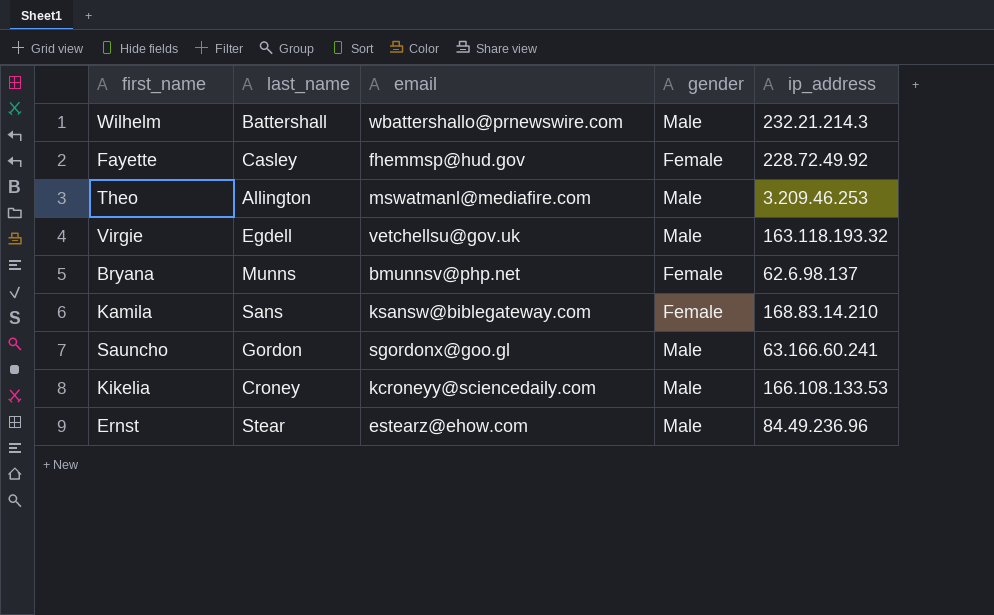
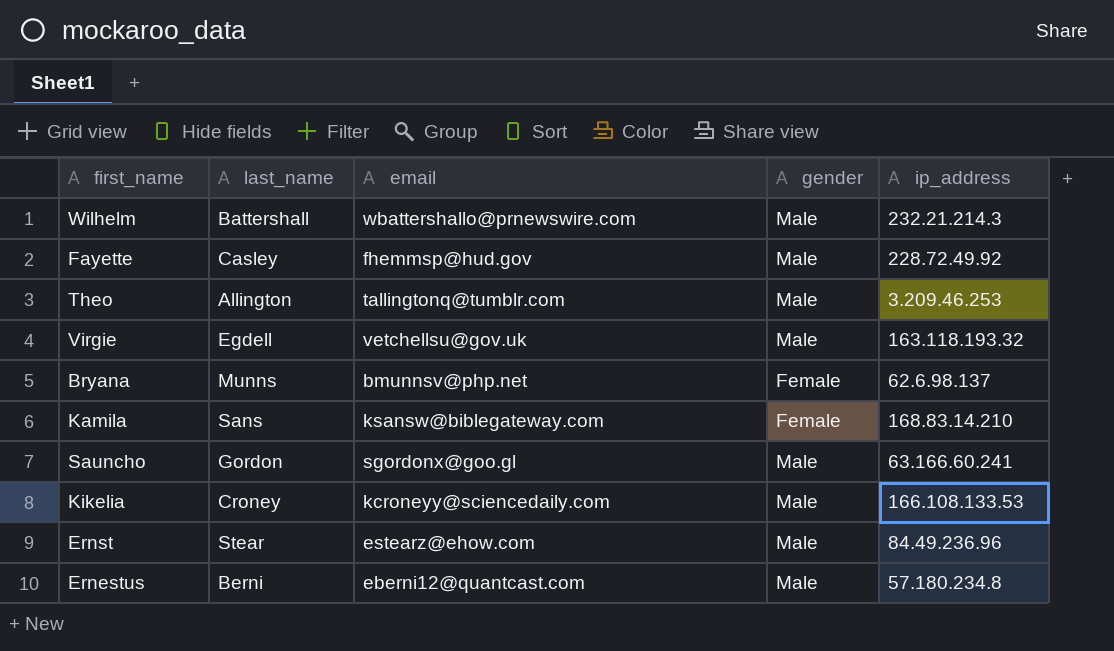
Fayette | gender: Female -> Male
Theo | email: mswatmanl@mediafire.com -> tallingtonq@tumblr.com
row Ernestus: none -> Berni | eberni12@quantcast.com | Male | 57.180.234.8

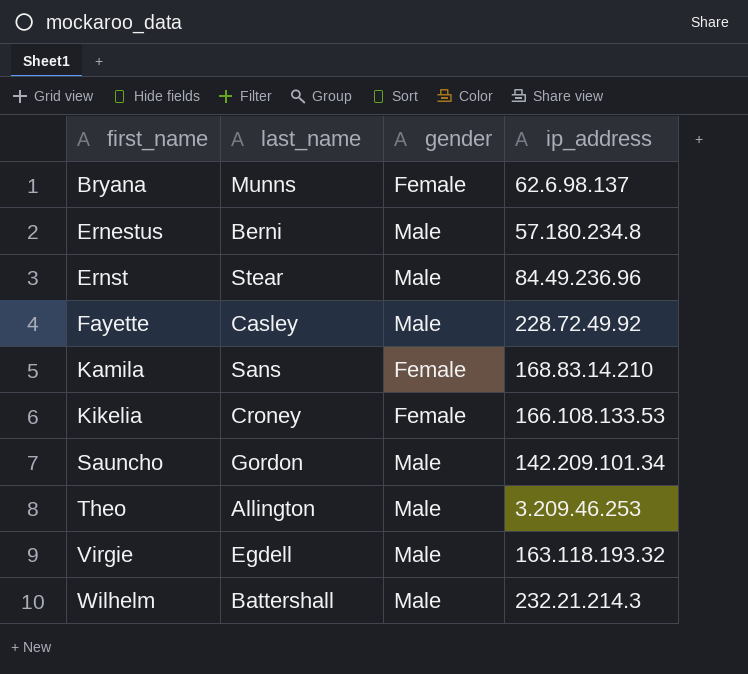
row order: none -> first_name ascending
column email | position: 3 -> none
Kikelia | gender: Male -> Female
Sauncho | ip_address: 63.166.60.241 -> 142.209.101.34

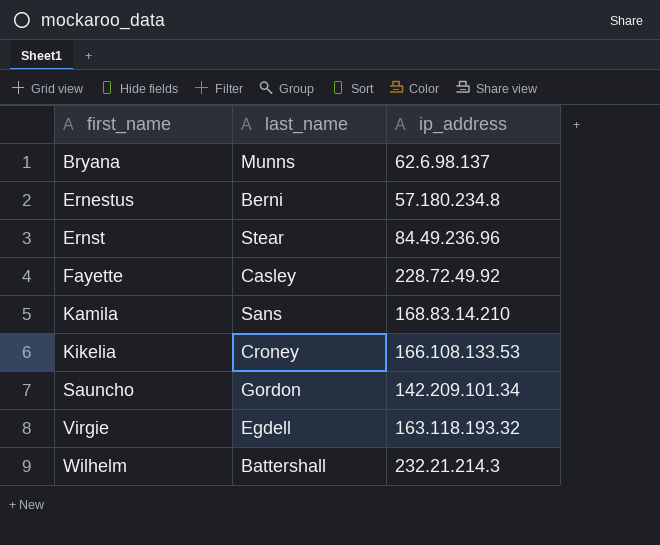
column gender | position: 3 -> none
row Theo: Allington | Male | 3.209.46.253 -> none

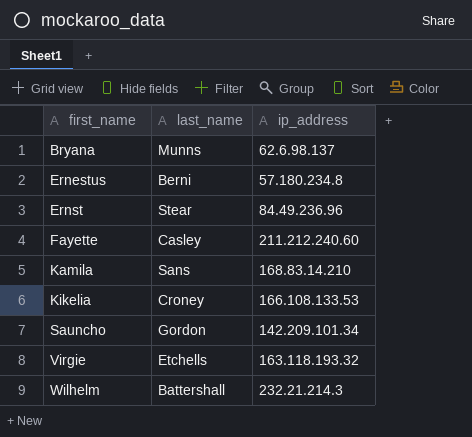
Fayette | ip_address: 228.72.49.92 -> 211.212.240.60
Virgie | last_name: Egdell -> Etchells

